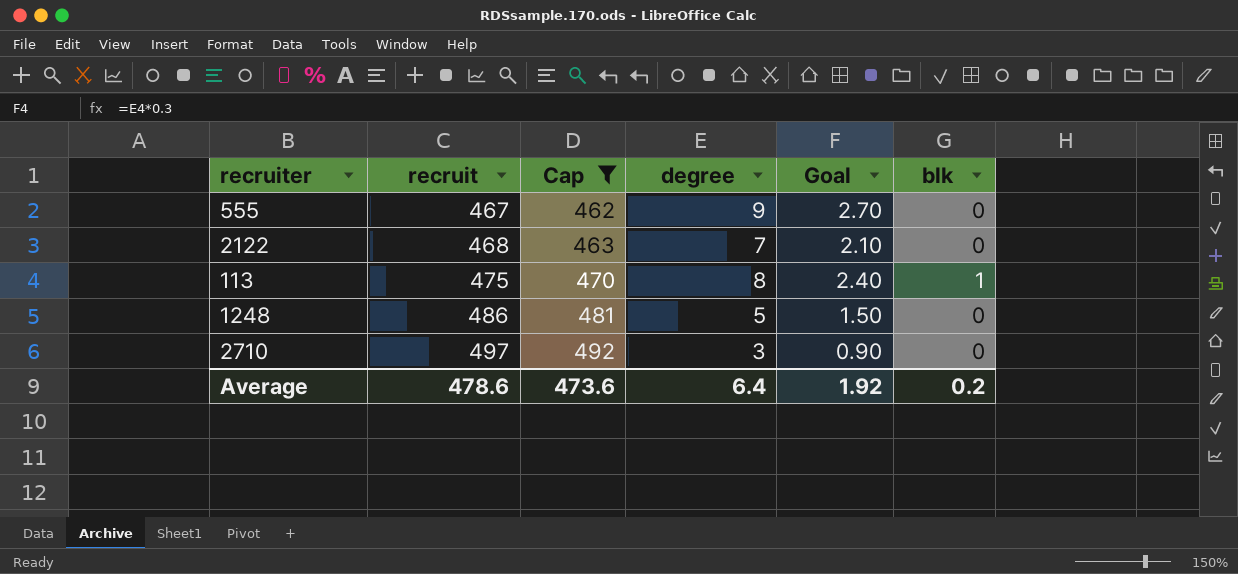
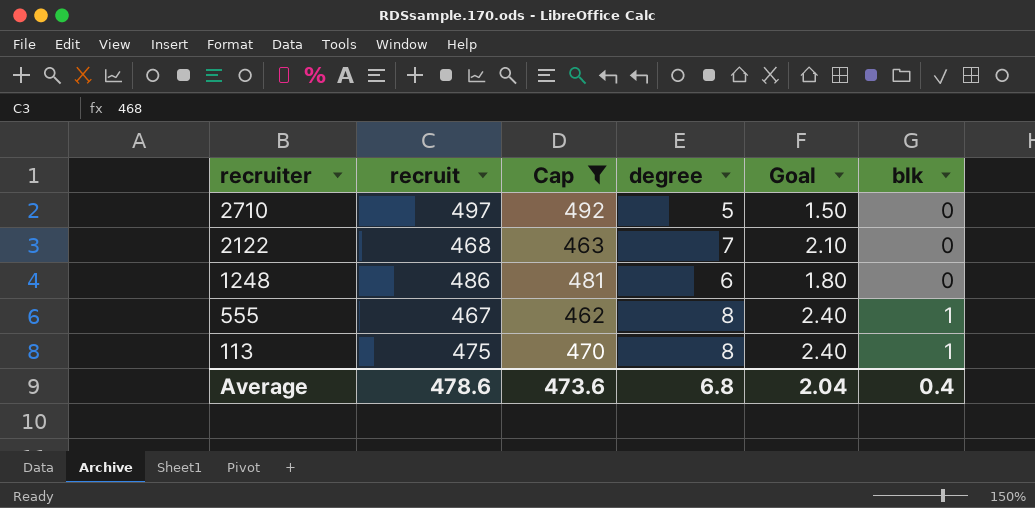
row order: recruit ascending -> recruiter descending
2710 | degree: 3 -> 5
2710 | Goal: 0.90 -> 1.50
1248 | degree: 5 -> 6
1248 | Goal: 1.50 -> 1.80
555 | degree: 9 -> 8
555 | Goal: 2.70 -> 2.40
555 | blk: 0 -> 1
Average | degree: 6.4 -> 6.8
Average | Goal: 1.92 -> 2.04
Average | blk: 0.2 -> 0.4

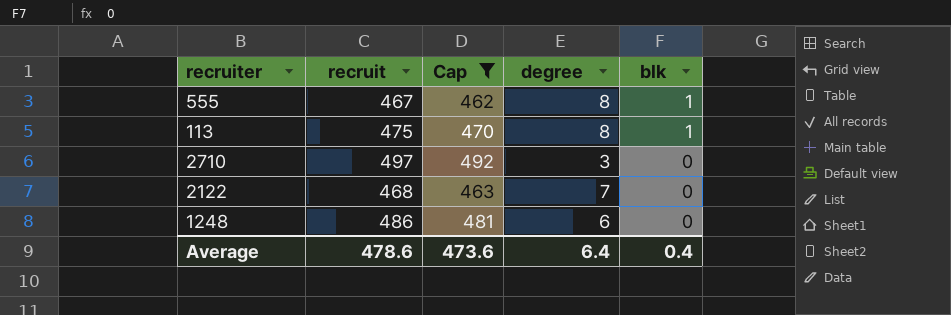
row order: recruiter descending -> blk descending
column Goal | formula: [degree] * 0.3 -> none
2710 | degree: 5 -> 3
Average | degree: 6.8 -> 6.4

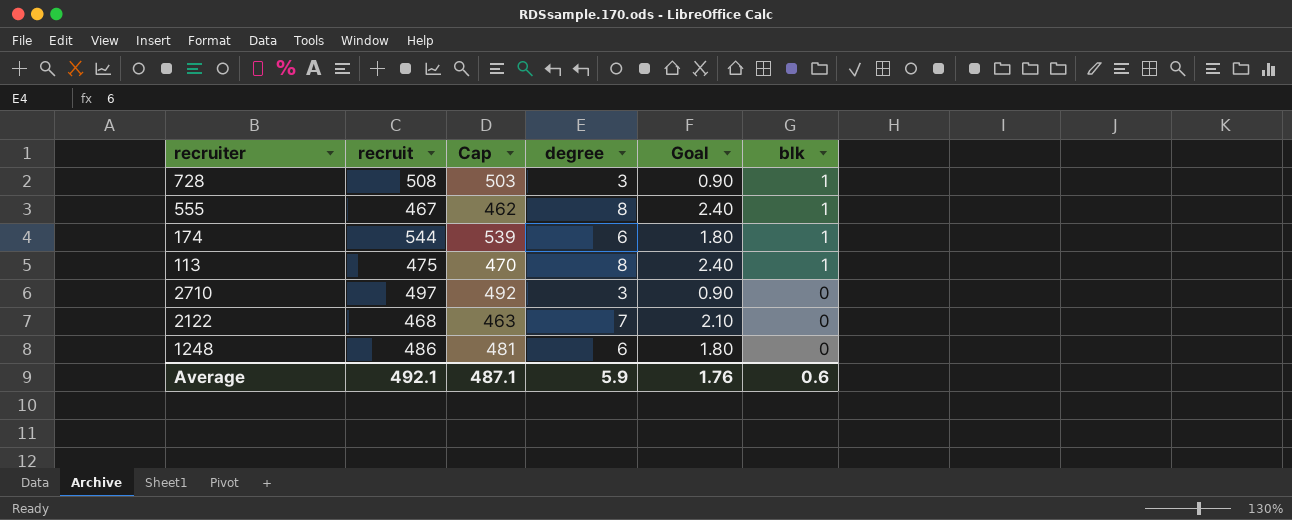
filter: Cap <= 492 -> none
column Goal | formula: none -> [degree] * 0.3
Average | recruit: 478.6 -> 492.1
Average | Cap: 473.6 -> 487.1
Average | degree: 6.4 -> 5.9
Average | blk: 0.4 -> 0.6

